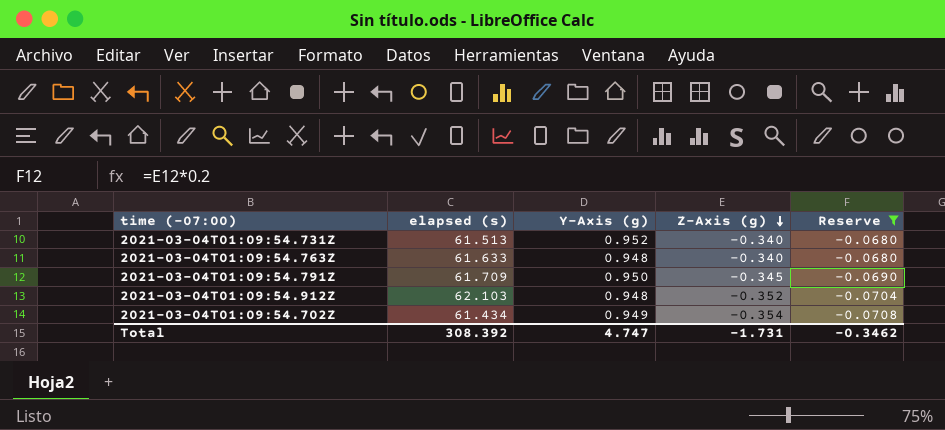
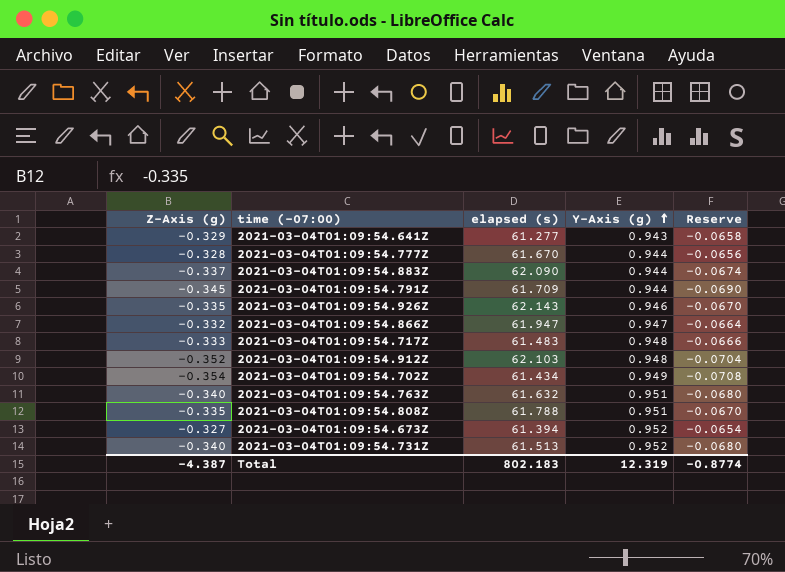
filter: Reserve <= -0.0680 -> none
row order: Z-Axis (g) descending -> Y-Axis (g) ascending
column Z-Axis (g) | position: 4 -> 1
2021-03-04T01:09:54.791Z | Y-Axis (g): 0.950 -> 0.944
2021-03-04T01:09:54.763Z | elapsed (s): 61.633 -> 61.632
2021-03-04T01:09:54.763Z | Y-Axis (g): 0.948 -> 0.951
Total | Z-Axis (g): -1.731 -> -4.387
Total | elapsed (s): 308.392 -> 802.183
Total | Y-Axis (g): 4.747 -> 12.319
Total | Reserve: -0.3462 -> -0.8774

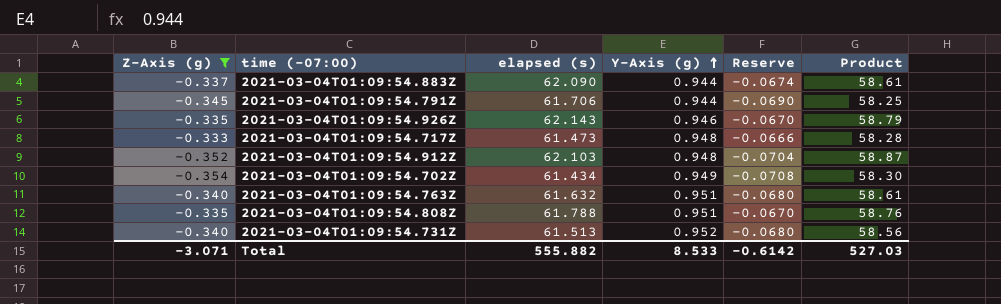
filter: none -> Z-Axis (g) <= -0.333
column Product | formula: none -> [elapsed (s)] * [Y-Axis (g)]
2021-03-04T01:09:54.791Z | elapsed (s): 61.709 -> 61.706
2021-03-04T01:09:54.717Z | elapsed (s): 61.483 -> 61.473
Total | Z-Axis (g): -4.387 -> -3.071
Total | elapsed (s): 802.183 -> 555.882
Total | Y-Axis (g): 12.319 -> 8.533
Total | Reserve: -0.8774 -> -0.6142

